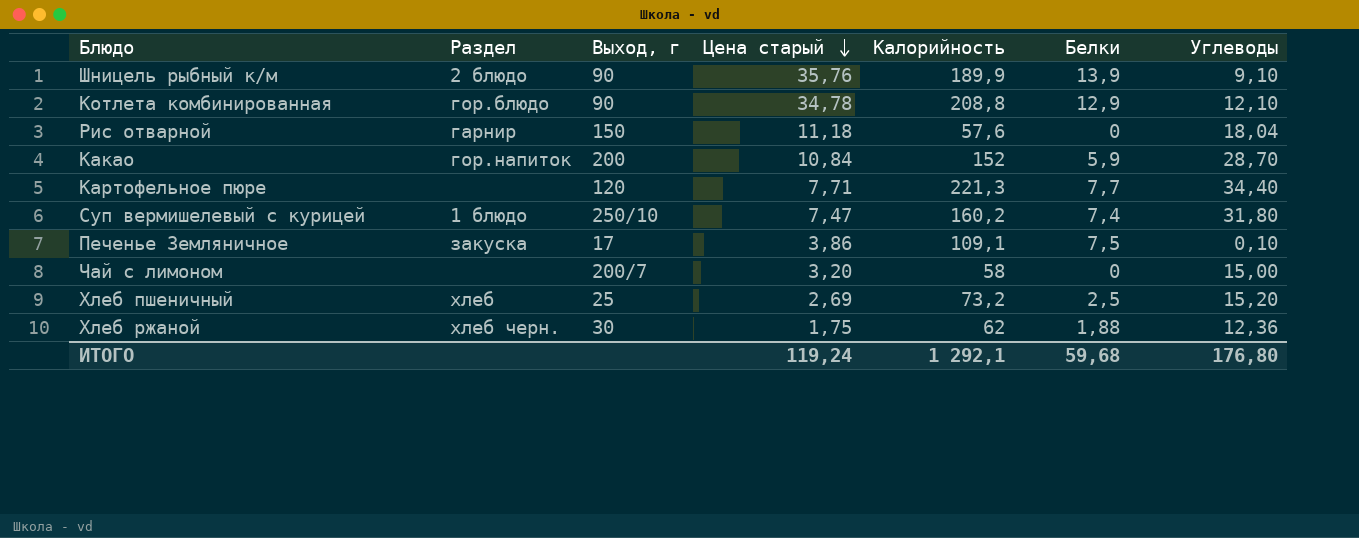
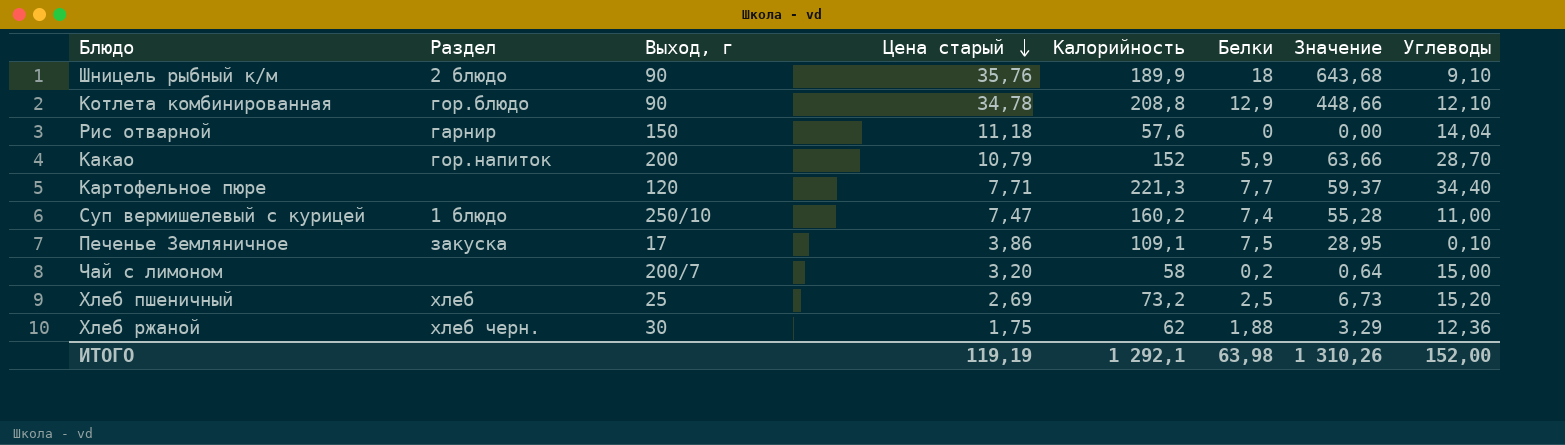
column Значение | formula: none -> [Цена старый] * [Белки]
Шницель рыбный к/м | Белки: 13,9 -> 18
Рис отварной | Углеводы: 18,04 -> 14,04
Какао | Цена старый: 10,84 -> 10,79
Суп вермишелевый с курицей | Углеводы: 31,80 -> 11,00
Чай с лимоном | Белки: 0 -> 0,2
ИТОГО | Цена старый: 119,24 -> 119,19
ИТОГО | Белки: 59,68 -> 63,98
ИТОГО | Углеводы: 176,80 -> 152,00

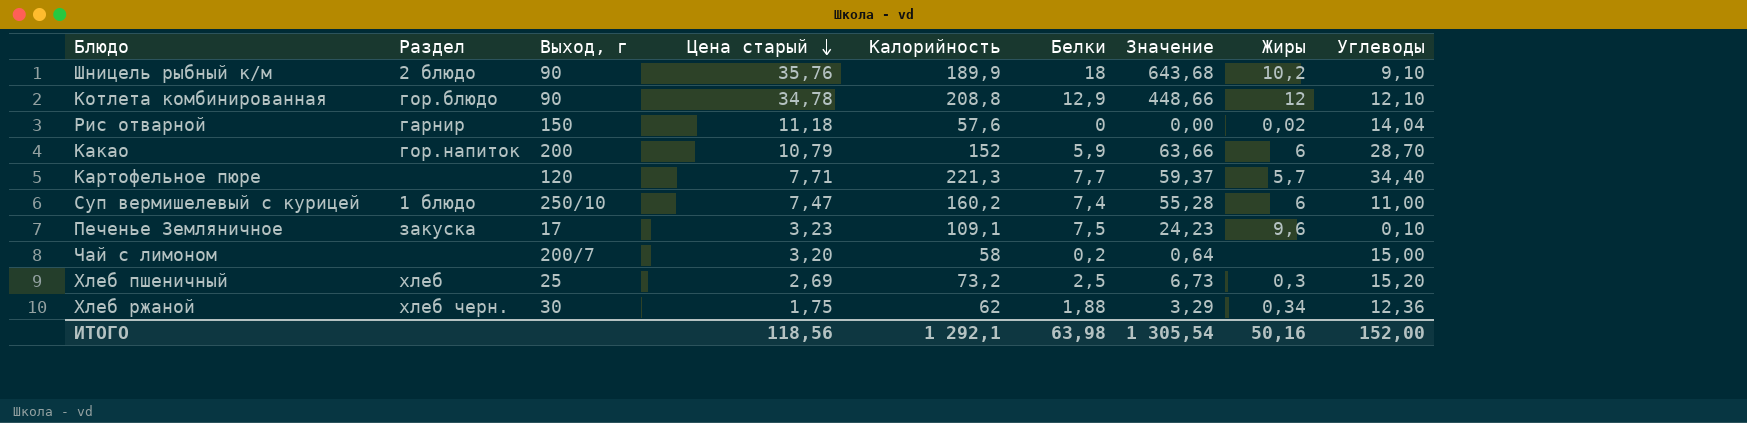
column Жиры | position: none -> 8
Печенье Земляничное | Цена старый: 3,86 -> 3,23
Печенье Земляничное | Значение: 28,95 -> 24,23
ИТОГО | Цена старый: 119,19 -> 118,56
ИТОГО | Значение: 1 310,26 -> 1 305,54

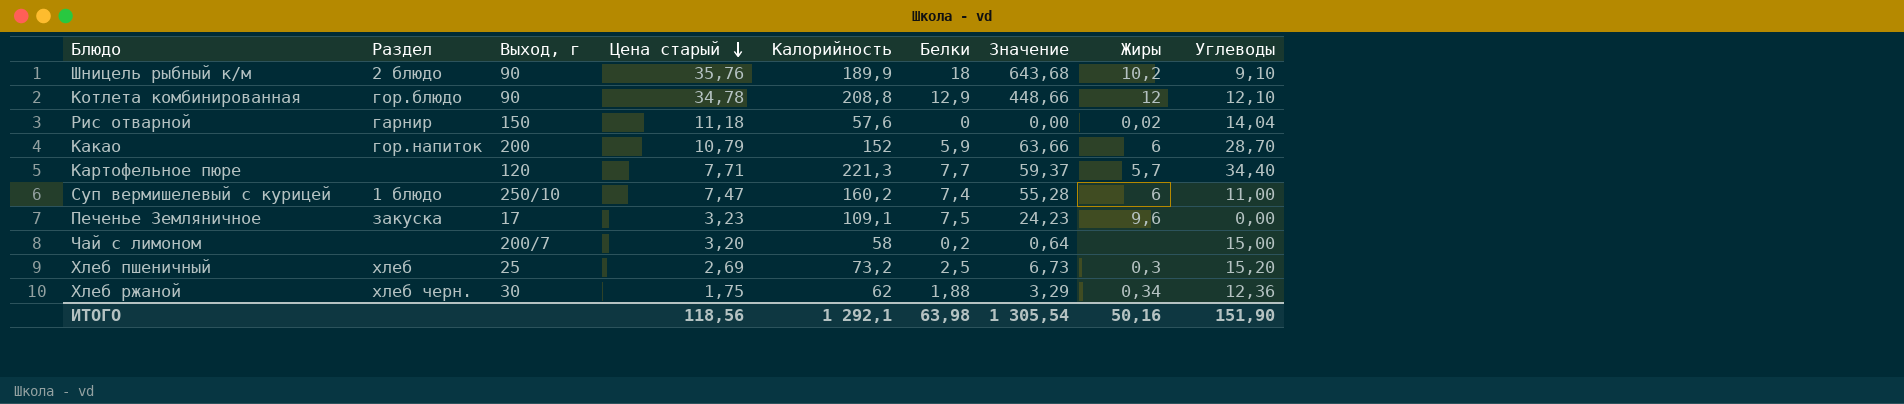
Печенье Земляничное | Углеводы: 0,10 -> 0,00
ИТОГО | Углеводы: 152,00 -> 151,90

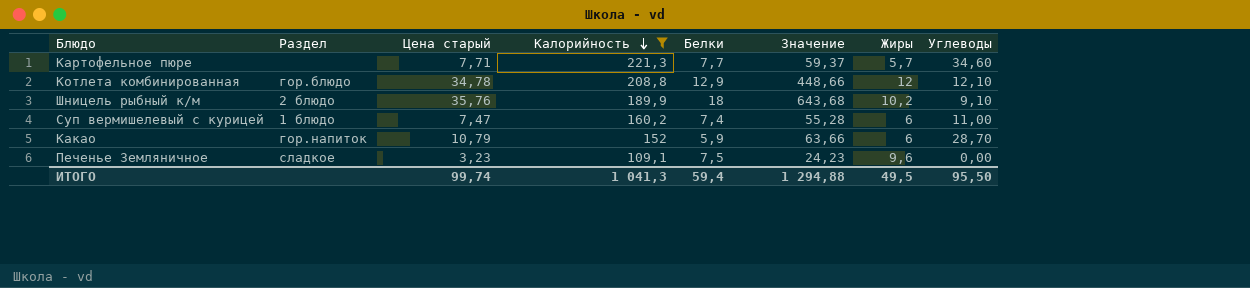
filter: none -> Калорийность >= 109,1
row order: Цена старый descending -> Калорийность descending
column Выход, г | position: 3 -> none
Картофельное пюре | Углеводы: 34,40 -> 34,60
Печенье Земляничное | Раздел: закуска -> сладкое
ИТОГО | Цена старый: 118,56 -> 99,74
ИТОГО | Калорийность: 1 292,1 -> 1 041,3
ИТОГО | Белки: 63,98 -> 59,4
ИТОГО | Значение: 1 305,54 -> 1 294,88
ИТОГО | Жиры: 50,16 -> 49,5
ИТОГО | Углеводы: 151,90 -> 95,50

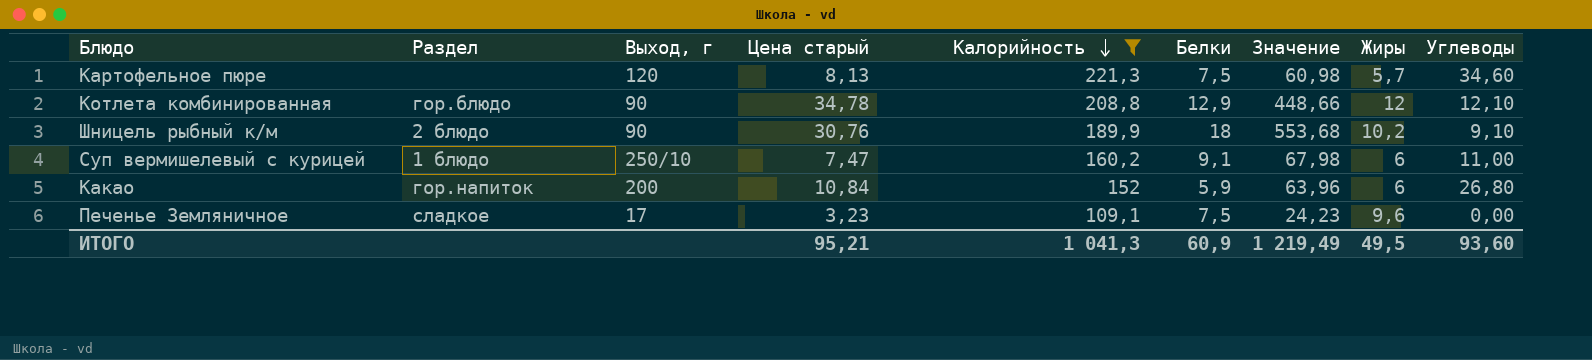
column Выход, г | position: none -> 3
Картофельное пюре | Цена старый: 7,71 -> 8,13
Картофельное пюре | Белки: 7,7 -> 7,5
Картофельное пюре | Значение: 59,37 -> 60,98
Шницель рыбный к/м | Цена старый: 35,76 -> 30,76
Шницель рыбный к/м | Значение: 643,68 -> 553,68
Суп вермишелевый с курицей | Белки: 7,4 -> 9,1
Суп вермишелевый с курицей | Значение: 55,28 -> 67,98
Какао | Цена старый: 10,79 -> 10,84
Какао | Значение: 63,66 -> 63,96
Какао | Углеводы: 28,70 -> 26,80
ИТОГО | Цена старый: 99,74 -> 95,21
ИТОГО | Белки: 59,4 -> 60,9
ИТОГО | Значение: 1 294,88 -> 1 219,49
ИТОГО | Углеводы: 95,50 -> 93,60

